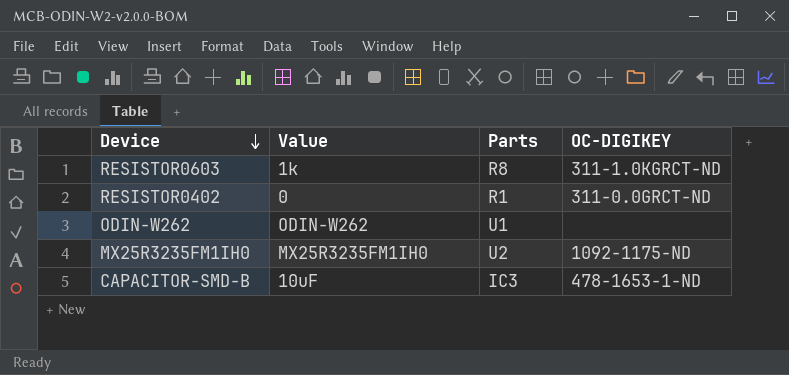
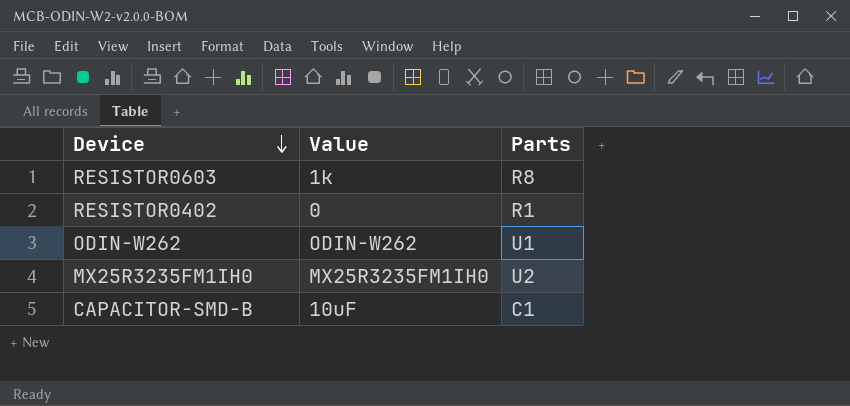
column OC-DIGIKEY | position: 4 -> none
CAPACITOR-SMD-B | Parts: IC3 -> C1

